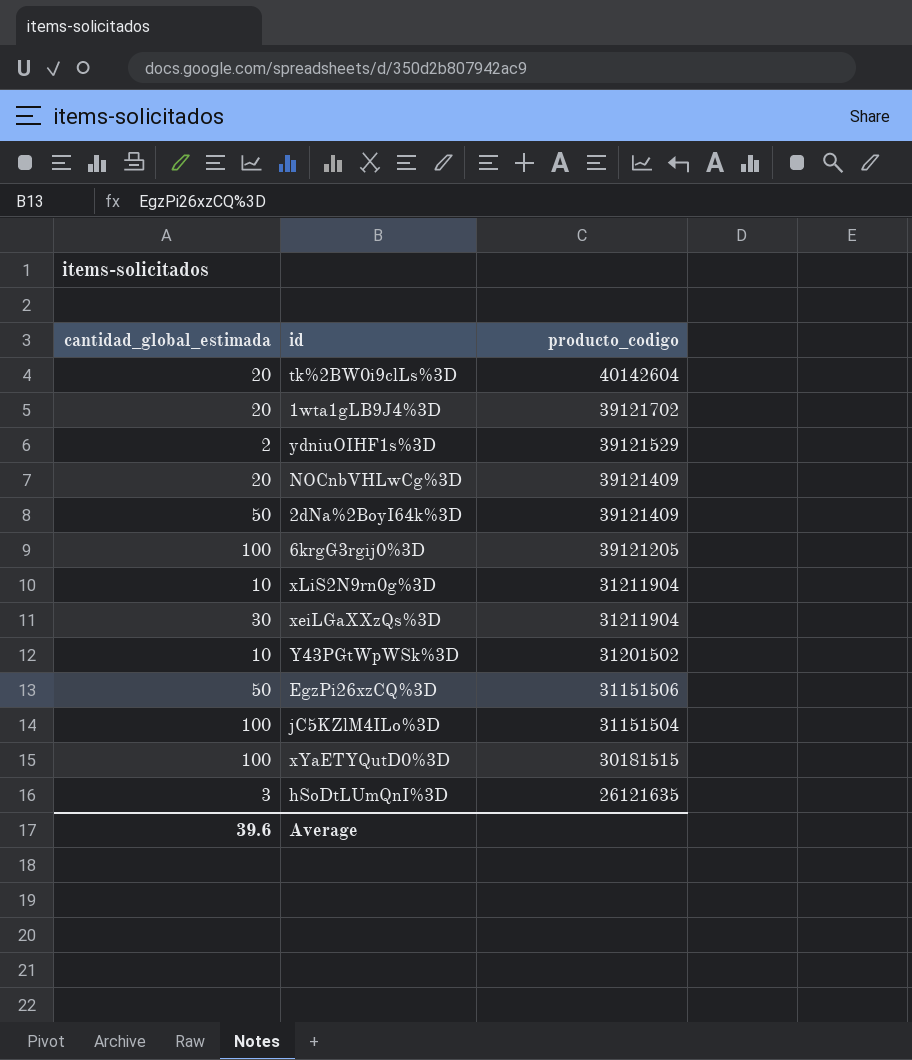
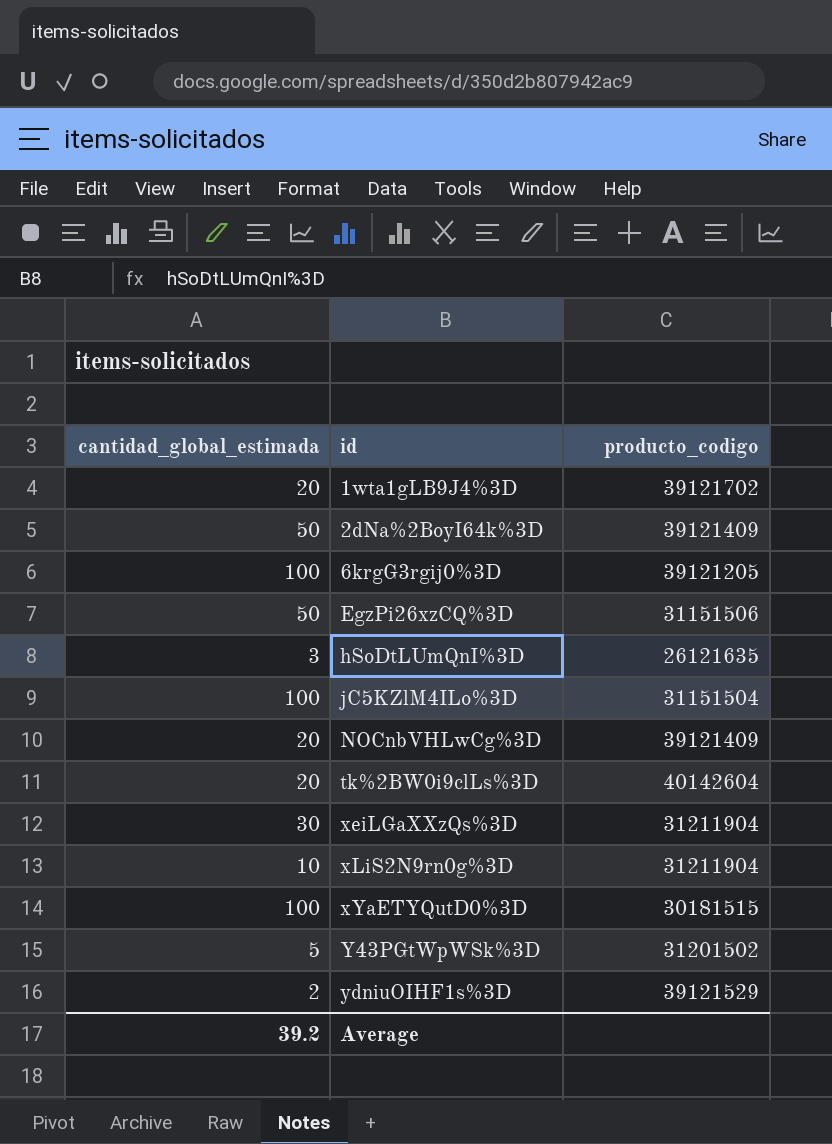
row order: producto_codigo descending -> id ascending
Y43PGtWpWSk%3D | cantidad_global_estimada: 10 -> 5
Average | cantidad_global_estimada: 39.6 -> 39.2

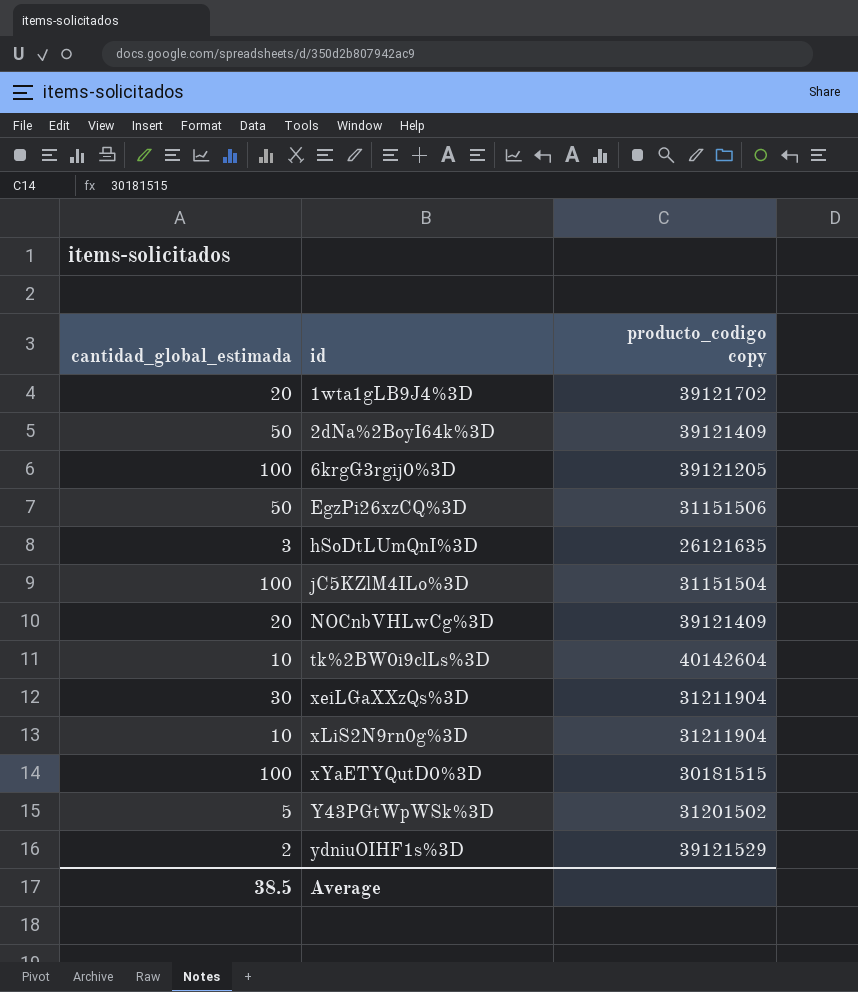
column name: producto_codigo -> producto_codigo copy
tk%2BW0i9clLs%3D | cantidad_global_estimada: 20 -> 10
Average | cantidad_global_estimada: 39.2 -> 38.5

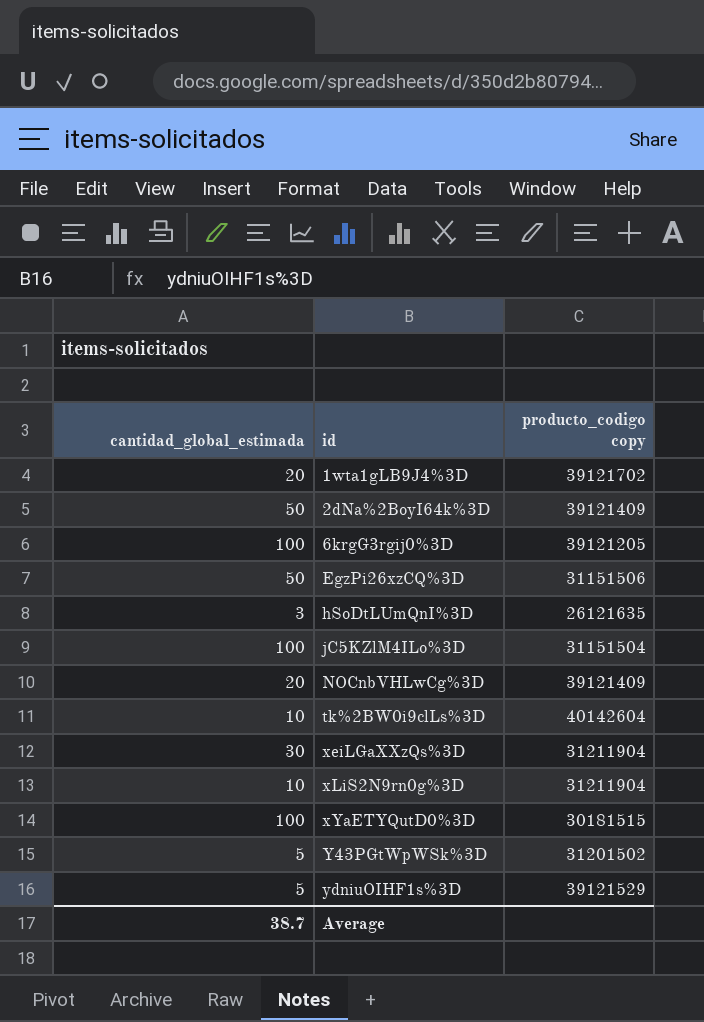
ydniuOIHF1s%3D | cantidad_global_estimada: 2 -> 5
Average | cantidad_global_estimada: 38.5 -> 38.7

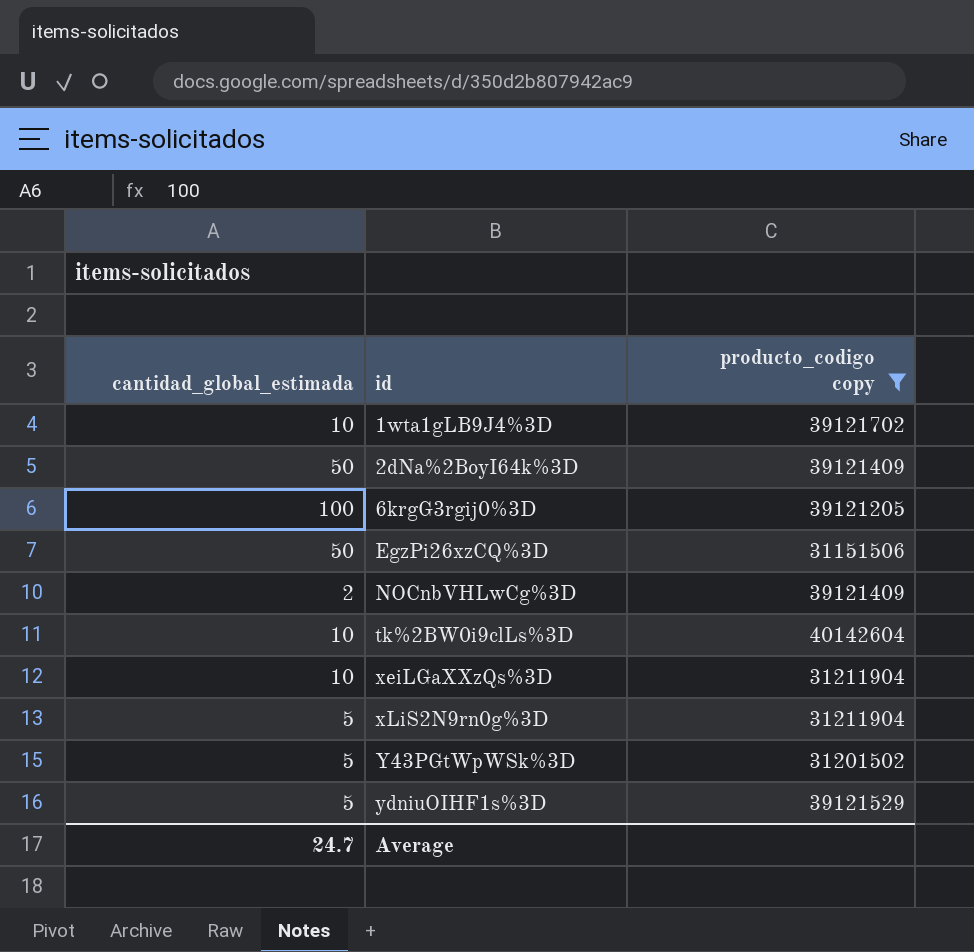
filter: none -> producto_codigo copy >= 31151506
1wta1gLB9J4%3D | cantidad_global_estimada: 20 -> 10
NOCnbVHLwCg%3D | cantidad_global_estimada: 20 -> 2
xeiLGaXXzQs%3D | cantidad_global_estimada: 30 -> 10
xLiS2N9rn0g%3D | cantidad_global_estimada: 10 -> 5
Average | cantidad_global_estimada: 38.7 -> 24.7

